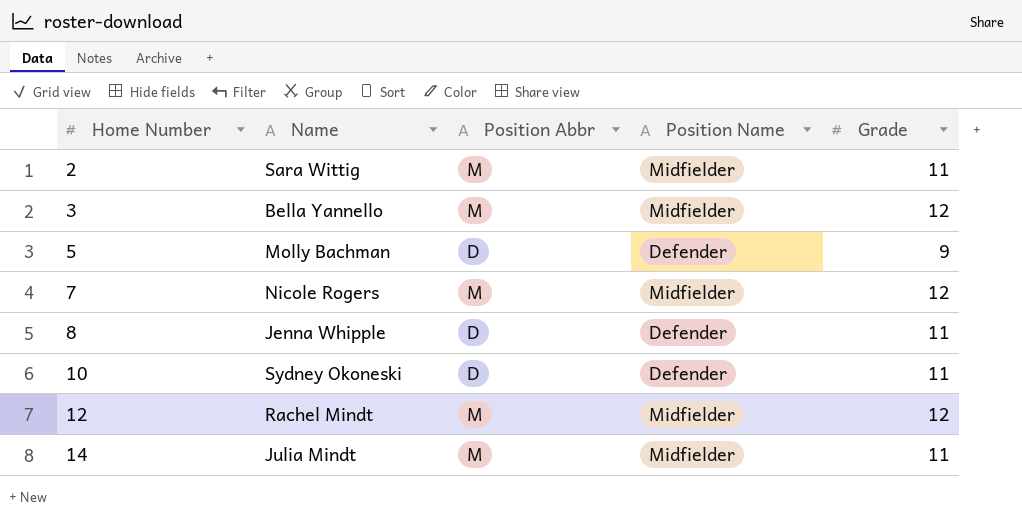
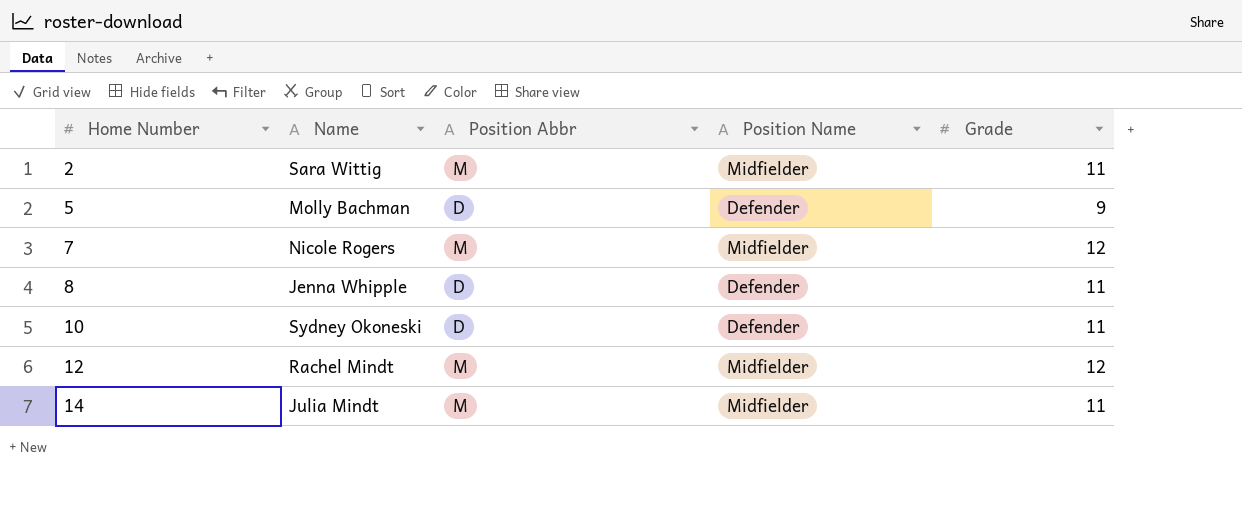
row 3: Bella Yannello | M | Midfielder | 12 -> none

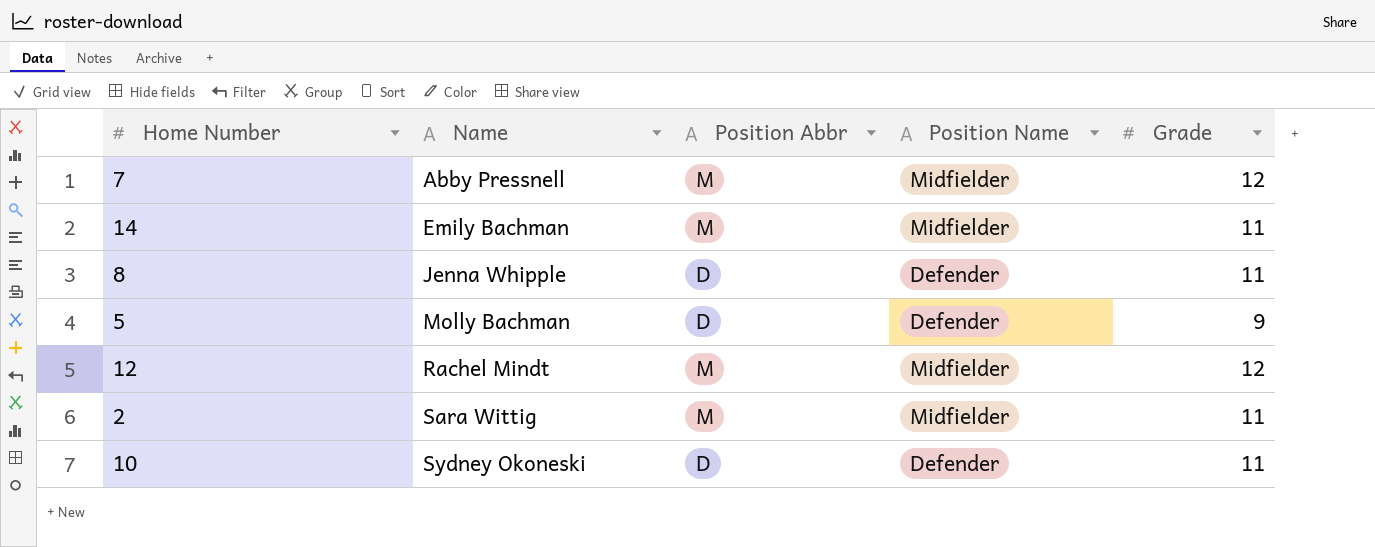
row order: Home Number ascending -> Name ascending
7 | Name: Nicole Rogers -> Abby Pressnell
14 | Name: Julia Mindt -> Emily Bachman

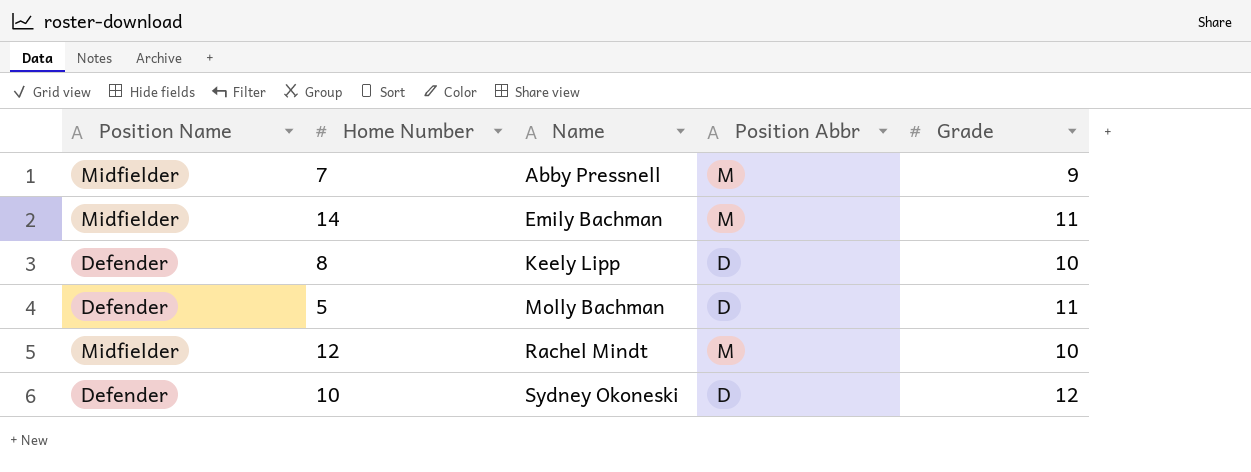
column Position Name | position: 4 -> 1
row 2: Sara Wittig | M | Midfielder | 11 -> none
7 | Grade: 12 -> 9
8 | Name: Jenna Whipple -> Keely Lipp
8 | Grade: 11 -> 10
5 | Grade: 9 -> 11
12 | Grade: 12 -> 10
10 | Grade: 11 -> 12

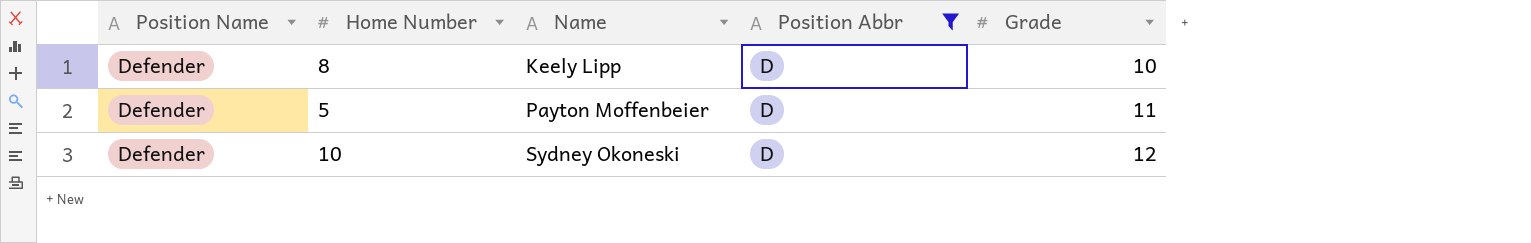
filter: none -> Position Abbr = D
5 | Name: Molly Bachman -> Payton Moffenbeier

